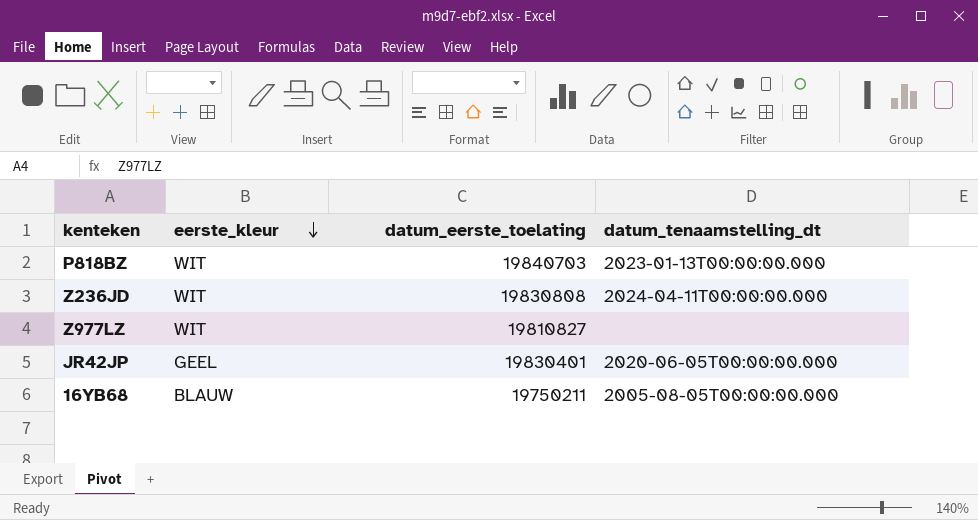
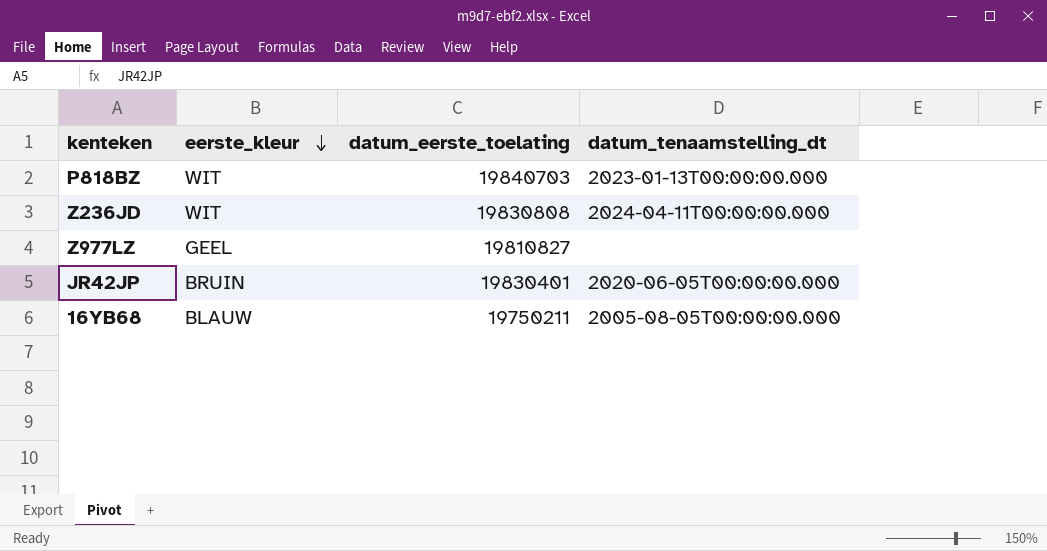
Z977LZ | eerste_kleur: WIT -> GEEL
JR42JP | eerste_kleur: GEEL -> BRUIN

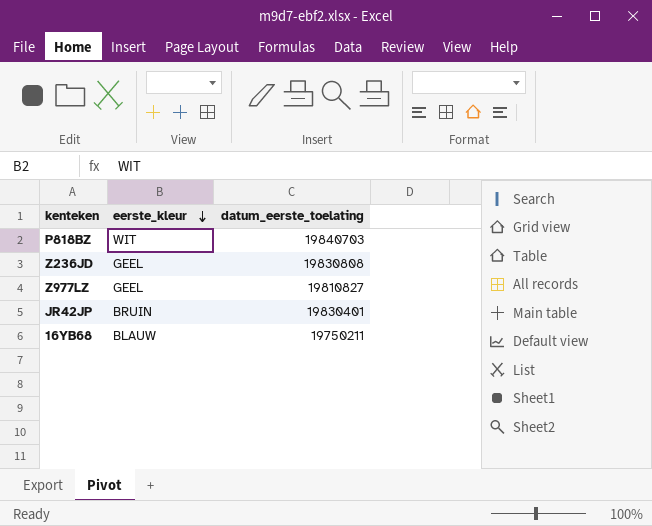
column datum_tenaamstelling_dt | position: 4 -> none
Z236JD | eerste_kleur: WIT -> GEEL

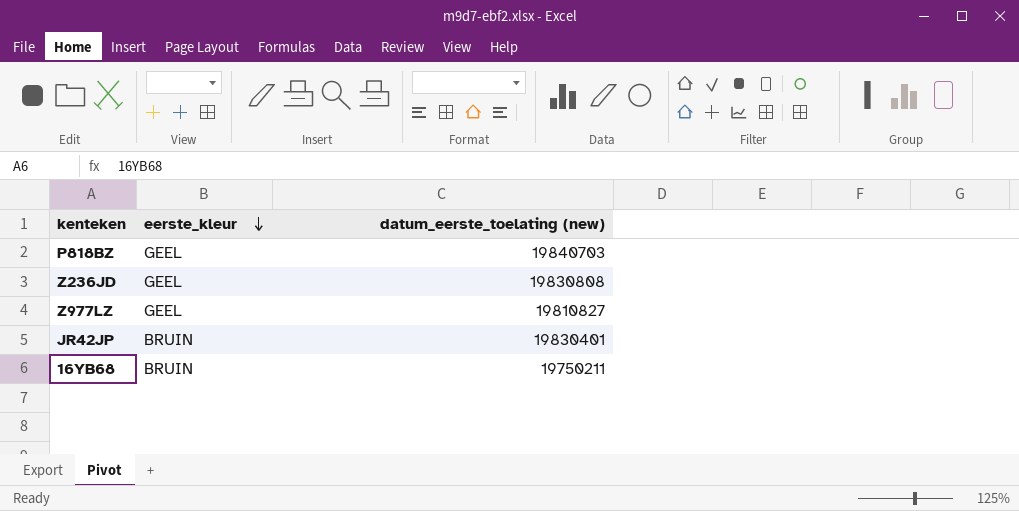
column name: datum_eerste_toelating -> datum_eerste_toelating (new)
P818BZ | eerste_kleur: WIT -> GEEL
16YB68 | eerste_kleur: BLAUW -> BRUIN

